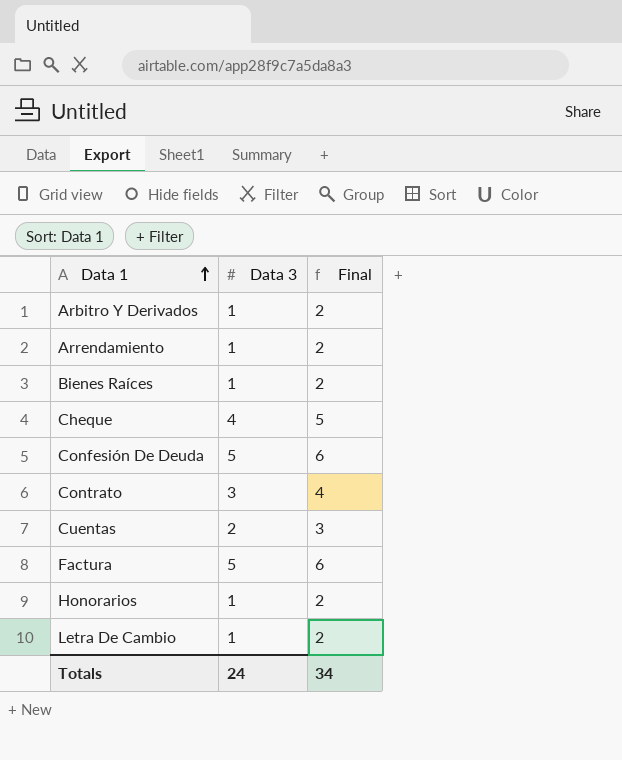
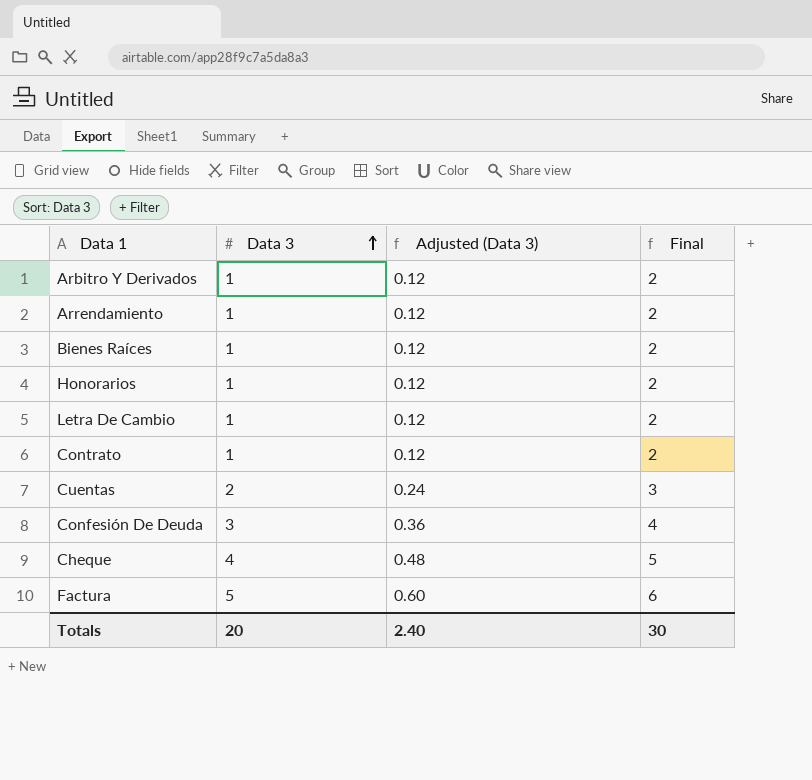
row order: Data 1 ascending -> Data 3 ascending
column Adjusted (Data 3) | formula: none -> [Data 3] * 0.12
Contrato | Data 3: 3 -> 1
Contrato | Final: 4 -> 2
Confesión De Deuda | Data 3: 5 -> 3
Confesión De Deuda | Final: 6 -> 4
Totals | Data 3: 24 -> 20
Totals | Final: 34 -> 30

